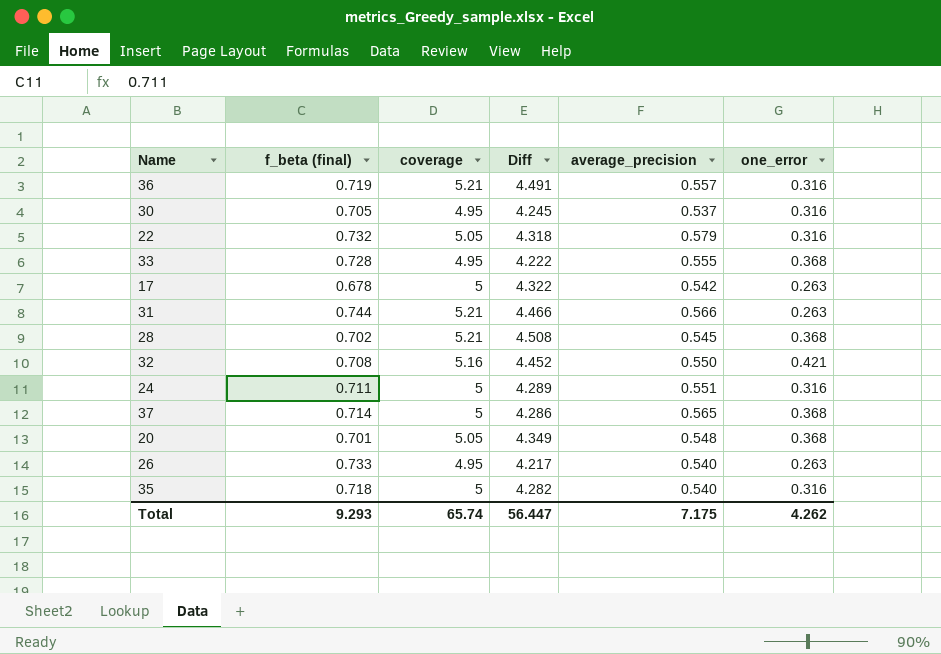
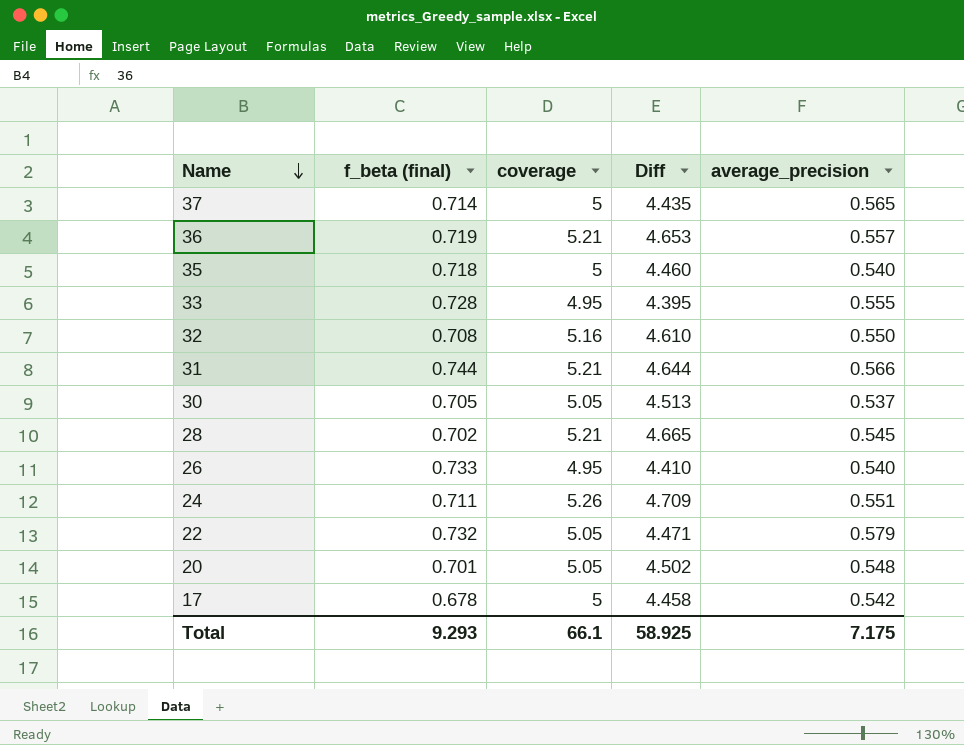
row order: none -> Name descending
column one_error | position: 6 -> none
column Diff | formula: [coverage] - [f_beta (final)] -> [coverage] - [average_precision]
30 | coverage: 4.95 -> 5.05
24 | coverage: 5 -> 5.26
Total | coverage: 65.74 -> 66.1
Total | Diff: 56.447 -> 58.925

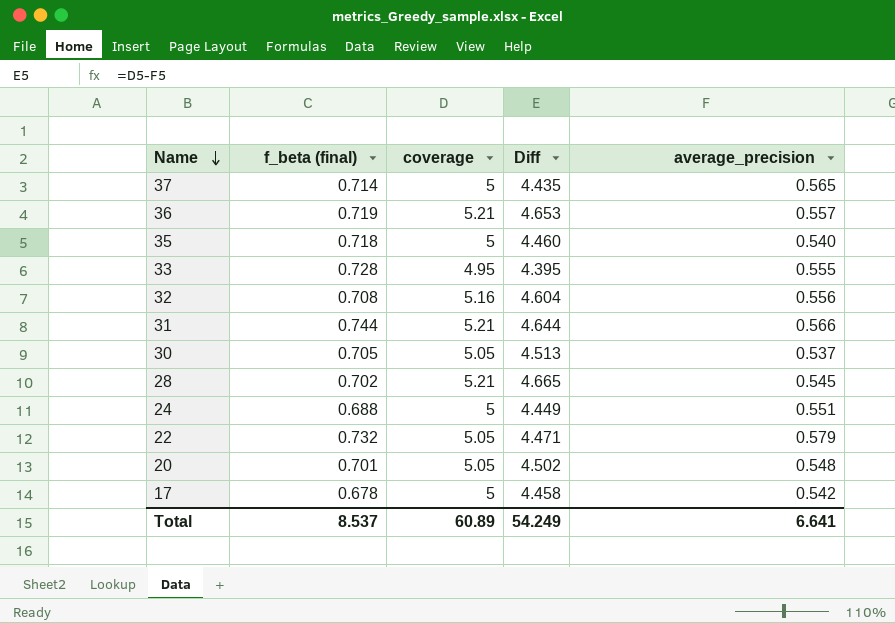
row 26: 0.733 | 4.95 | 4.410 | 0.540 -> none
32 | Diff: 4.610 -> 4.604
32 | average_precision: 0.550 -> 0.556
24 | f_beta (final): 0.711 -> 0.688
24 | coverage: 5.26 -> 5
24 | Diff: 4.709 -> 4.449
Total | f_beta (final): 9.293 -> 8.537
Total | coverage: 66.1 -> 60.89
Total | Diff: 58.925 -> 54.249
Total | average_precision: 7.175 -> 6.641

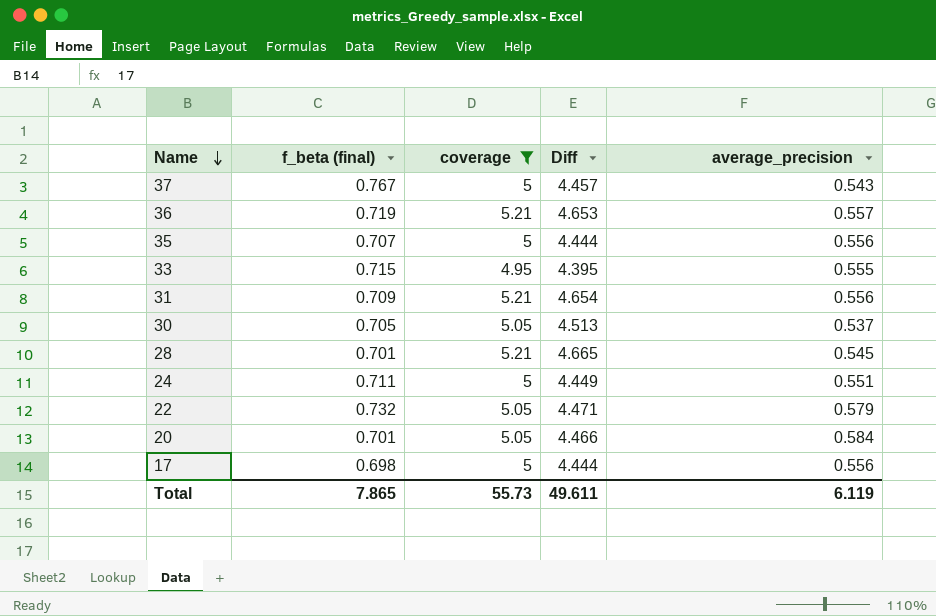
filter: none -> coverage != 5.16
37 | f_beta (final): 0.714 -> 0.767
37 | Diff: 4.435 -> 4.457
37 | average_precision: 0.565 -> 0.543
35 | f_beta (final): 0.718 -> 0.707
35 | Diff: 4.460 -> 4.444
35 | average_precision: 0.540 -> 0.556
33 | f_beta (final): 0.728 -> 0.715
31 | f_beta (final): 0.744 -> 0.709
31 | Diff: 4.644 -> 4.654
31 | average_precision: 0.566 -> 0.556
28 | f_beta (final): 0.702 -> 0.701
24 | f_beta (final): 0.688 -> 0.711
20 | Diff: 4.502 -> 4.466
20 | average_precision: 0.548 -> 0.584
17 | f_beta (final): 0.678 -> 0.698
17 | Diff: 4.458 -> 4.444
17 | average_precision: 0.542 -> 0.556
Total | f_beta (final): 8.537 -> 7.865
Total | coverage: 60.89 -> 55.73
Total | Diff: 54.249 -> 49.611
Total | average_precision: 6.641 -> 6.119

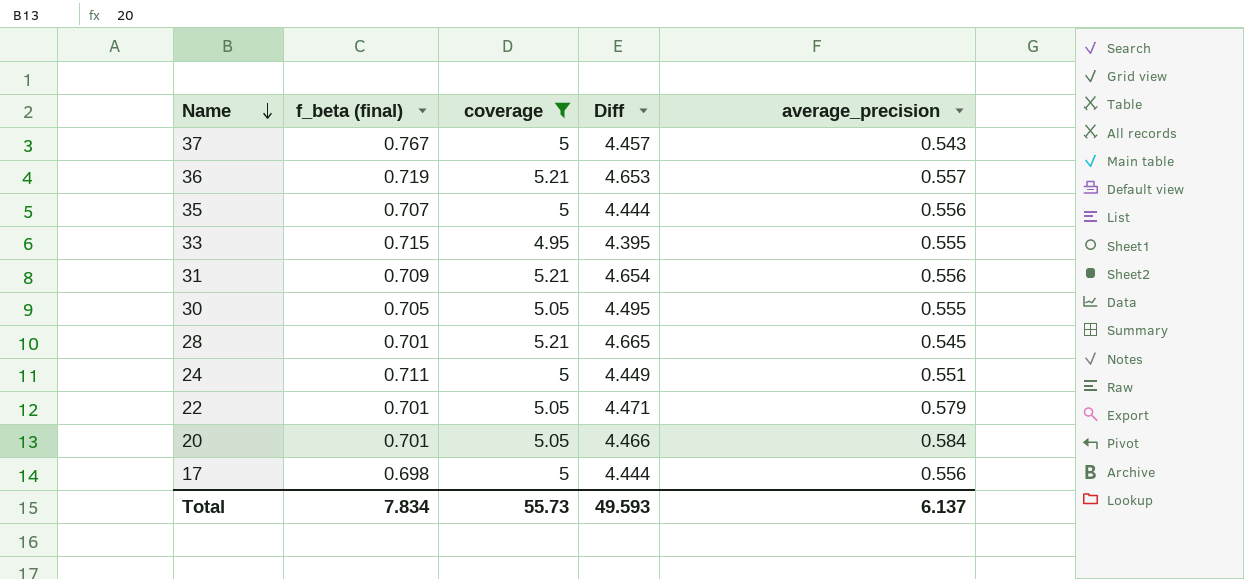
30 | Diff: 4.513 -> 4.495
30 | average_precision: 0.537 -> 0.555
22 | f_beta (final): 0.732 -> 0.701
Total | f_beta (final): 7.865 -> 7.834
Total | Diff: 49.611 -> 49.593
Total | average_precision: 6.119 -> 6.137

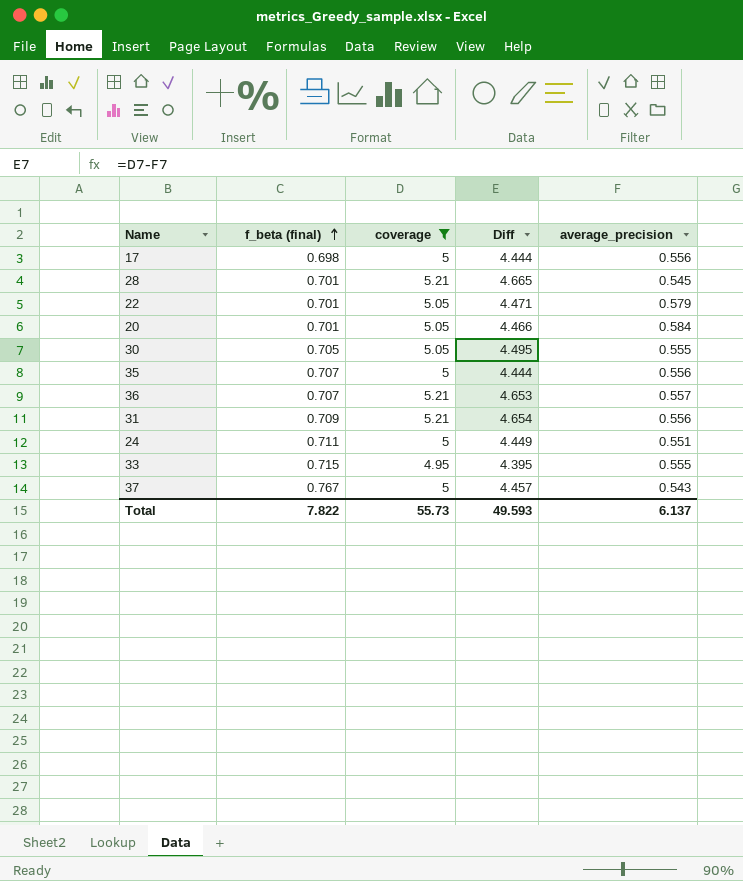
row order: Name descending -> f_beta (final) ascending
36 | f_beta (final): 0.719 -> 0.707
Total | f_beta (final): 7.834 -> 7.822

